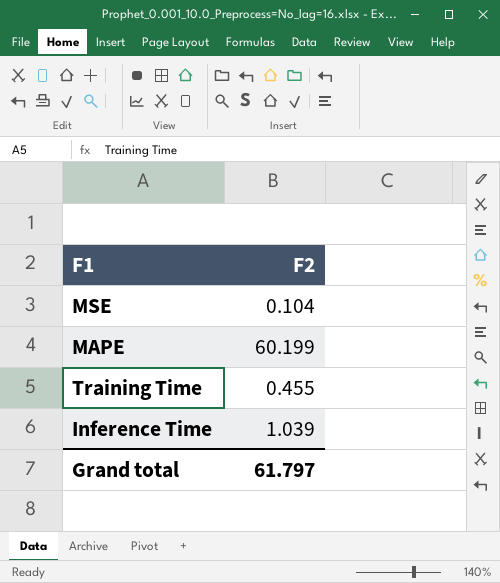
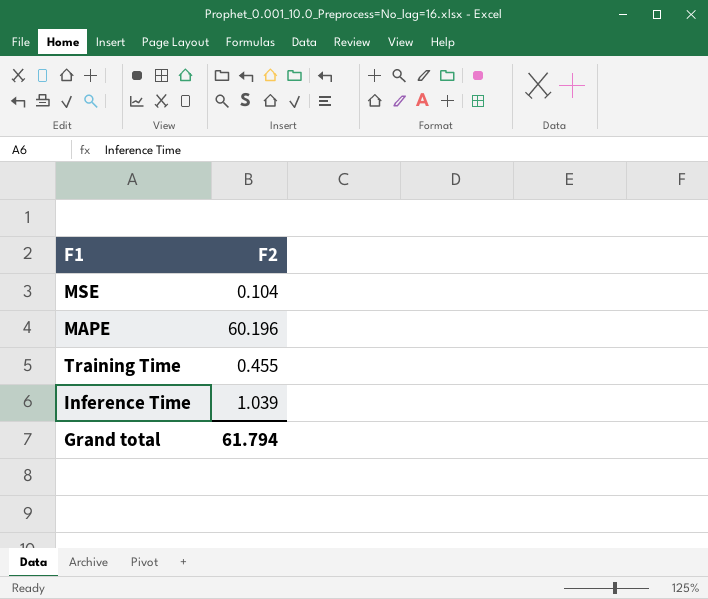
MAPE | F2: 60.199 -> 60.196
Grand total | F2: 61.797 -> 61.794

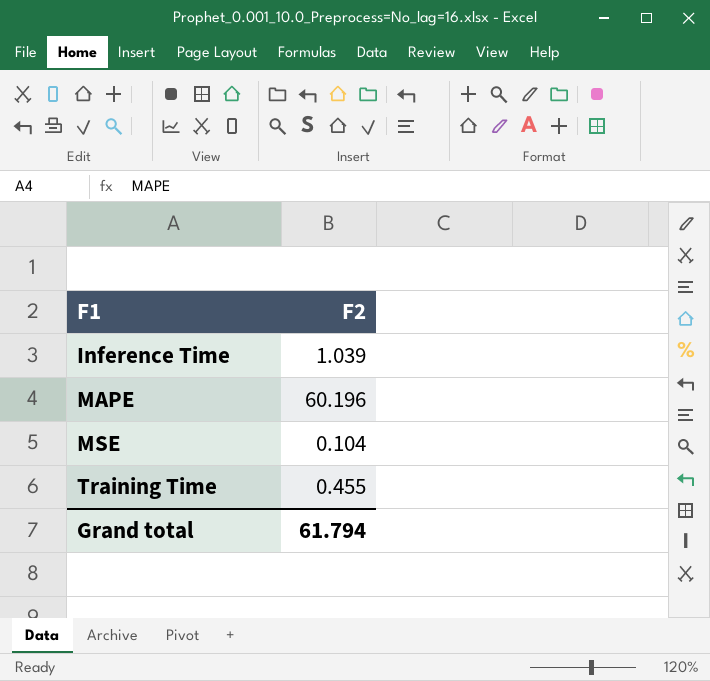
row order: none -> F1 ascending

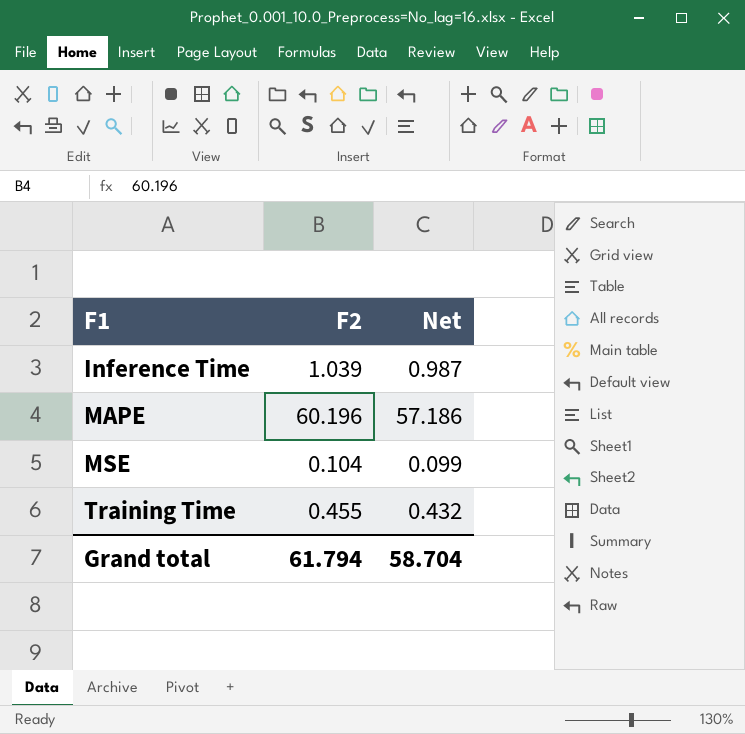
column Net | formula: none -> [F2] * 0.95

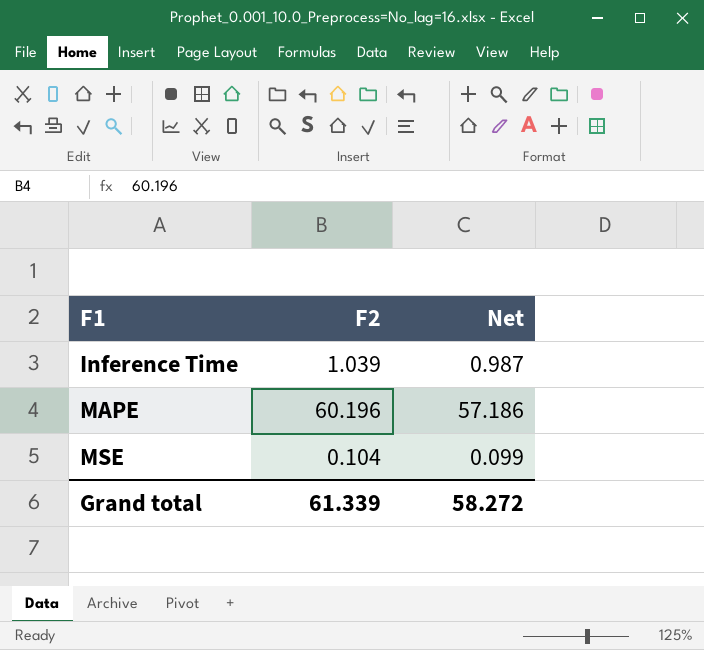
row Training Time: 0.455 | 0.432 -> none
Grand total | F2: 61.794 -> 61.339
Grand total | Net: 58.704 -> 58.272

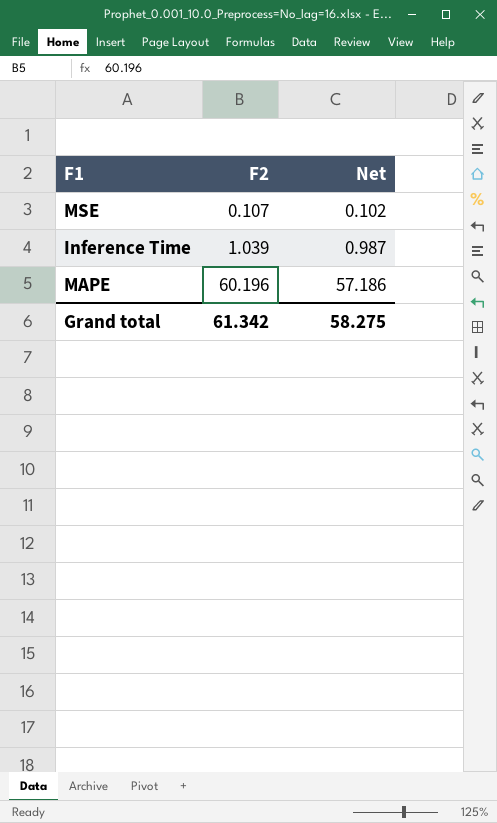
row order: F1 ascending -> F2 ascending
MSE | F2: 0.104 -> 0.107
MSE | Net: 0.099 -> 0.102
Grand total | F2: 61.339 -> 61.342
Grand total | Net: 58.272 -> 58.275

